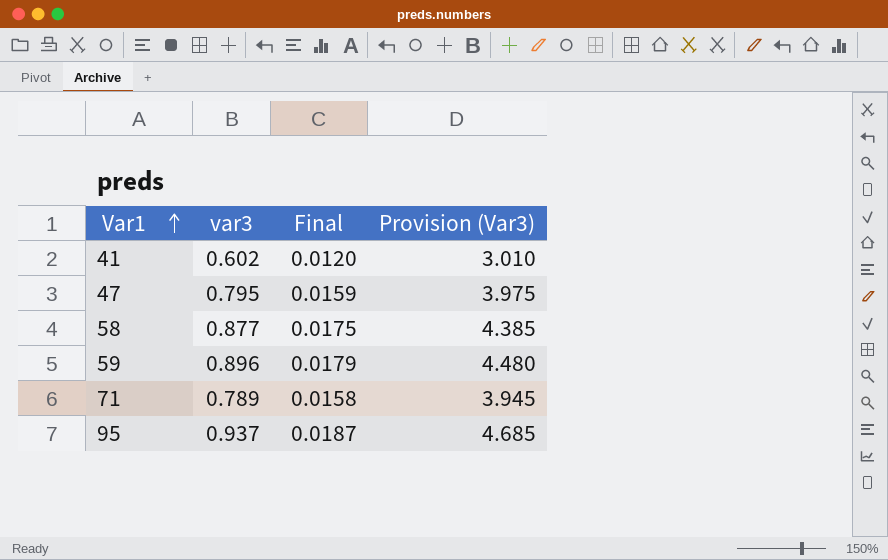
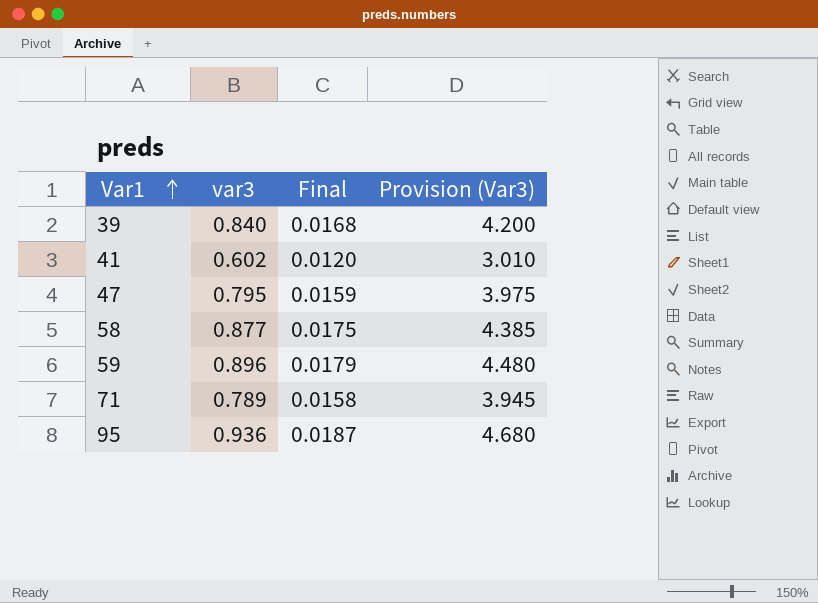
row 39: none -> 0.840 | 0.0168 | 4.200
95 | var3: 0.937 -> 0.936
95 | Provision (Var3): 4.685 -> 4.680

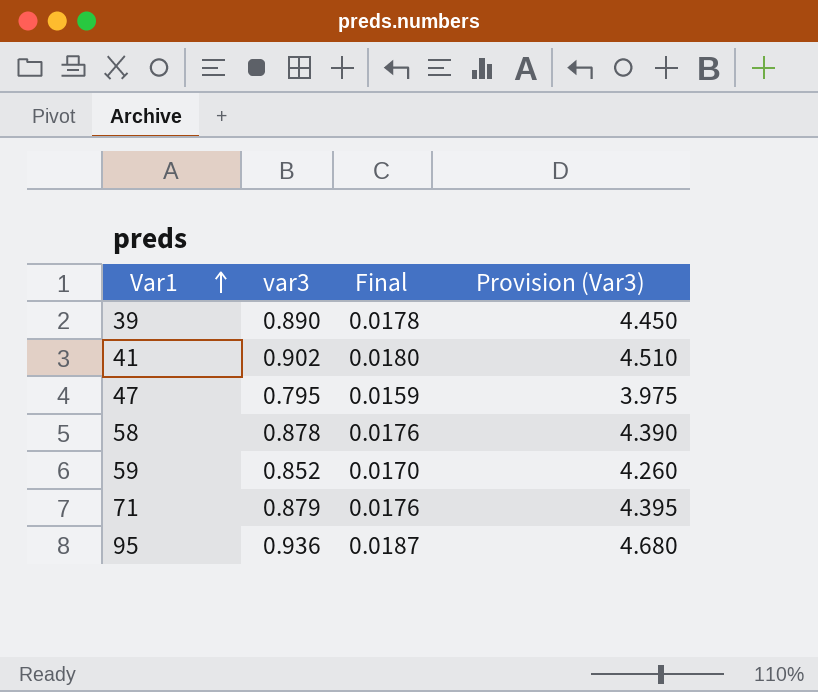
39 | var3: 0.840 -> 0.890
39 | Final: 0.0168 -> 0.0178
39 | Provision (Var3): 4.200 -> 4.450
41 | var3: 0.602 -> 0.902
41 | Final: 0.0120 -> 0.0180
41 | Provision (Var3): 3.010 -> 4.510
58 | var3: 0.877 -> 0.878
58 | Final: 0.0175 -> 0.0176
58 | Provision (Var3): 4.385 -> 4.390
59 | var3: 0.896 -> 0.852
59 | Final: 0.0179 -> 0.0170
59 | Provision (Var3): 4.480 -> 4.260
71 | var3: 0.789 -> 0.879
71 | Final: 0.0158 -> 0.0176
71 | Provision (Var3): 3.945 -> 4.395

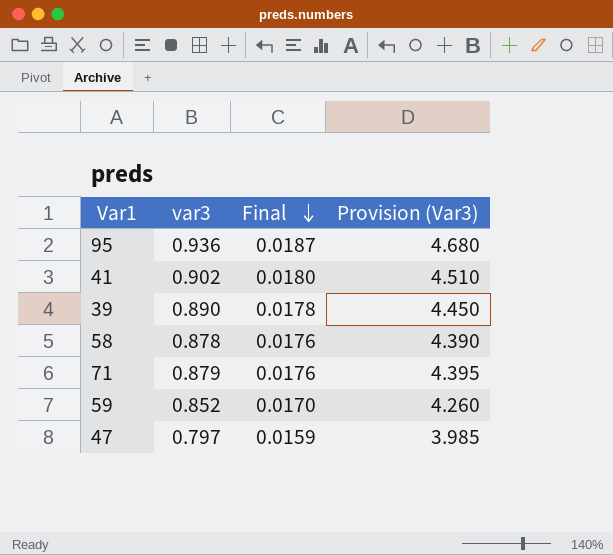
row order: Var1 ascending -> Final descending
47 | var3: 0.795 -> 0.797
47 | Provision (Var3): 3.975 -> 3.985

